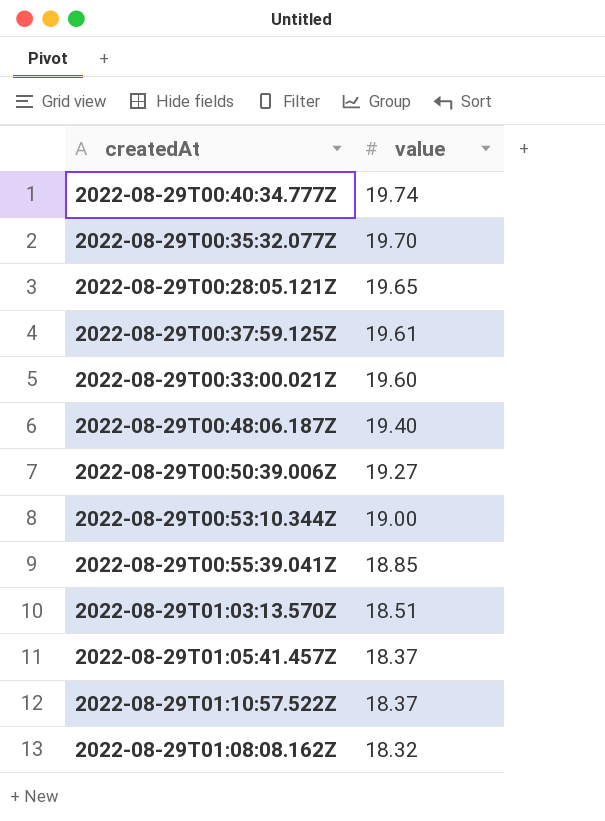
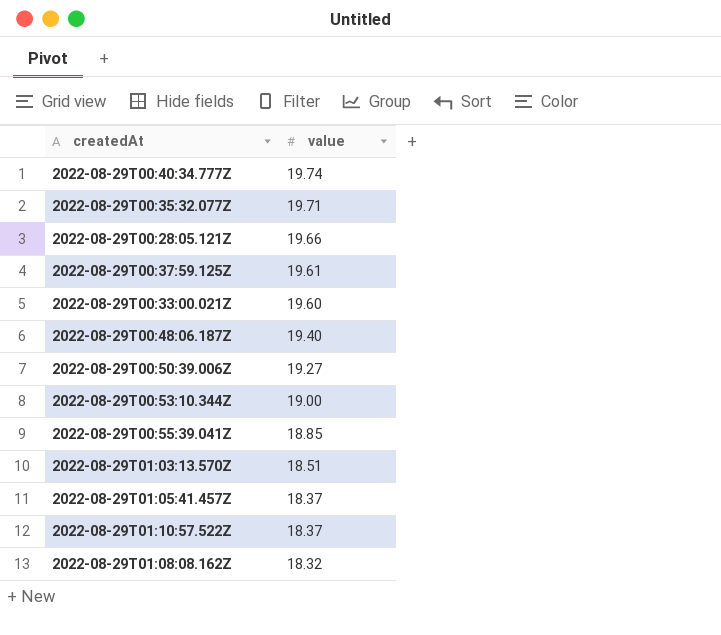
2022-08-29T00:35:32.077Z | value: 19.70 -> 19.71
2022-08-29T00:28:05.121Z | value: 19.65 -> 19.66

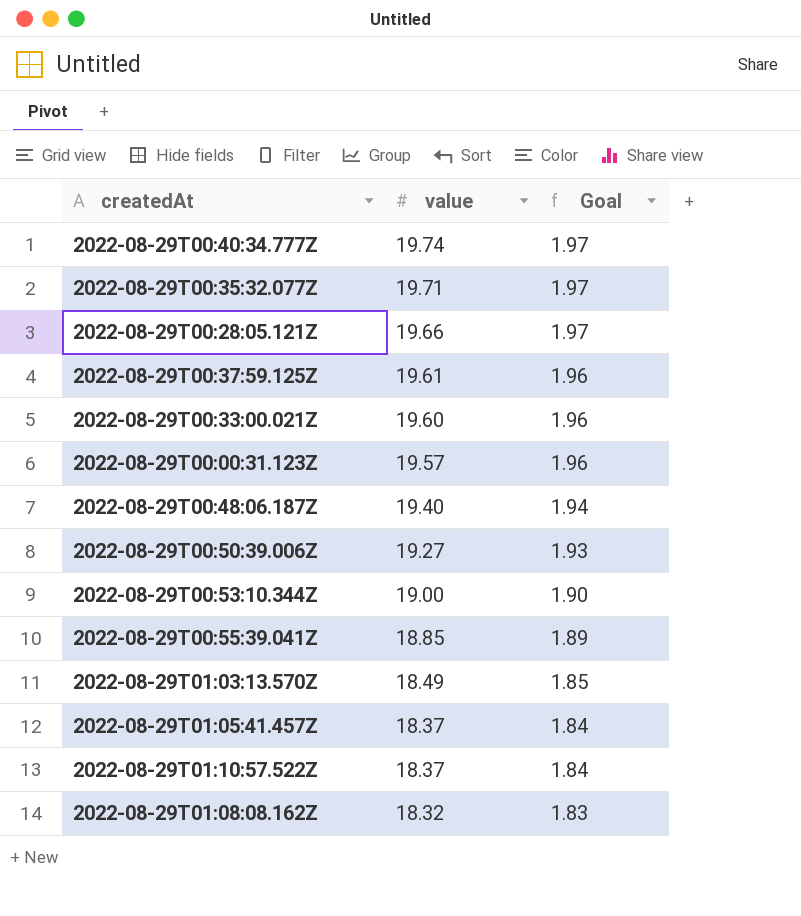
column Goal | formula: none -> [value] * 0.1
row 2022-08-29T00:00:31.123Z: none -> 19.57 | 1.96
2022-08-29T01:03:13.570Z | value: 18.51 -> 18.49

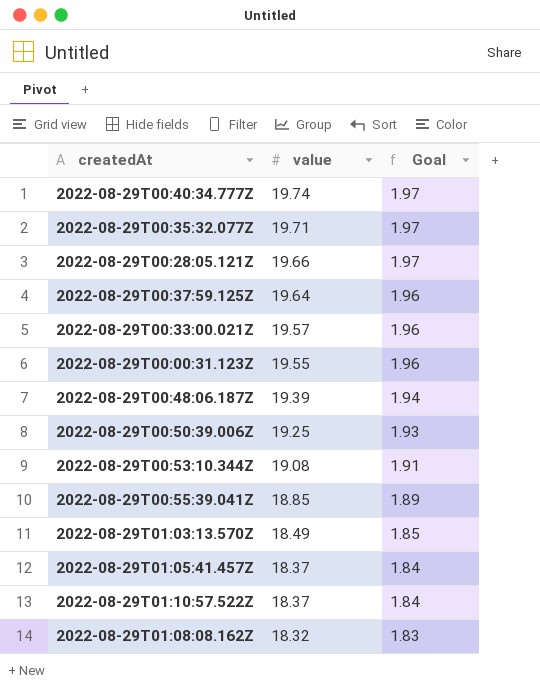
2022-08-29T00:37:59.125Z | value: 19.61 -> 19.64
2022-08-29T00:33:00.021Z | value: 19.60 -> 19.57
2022-08-29T00:00:31.123Z | value: 19.57 -> 19.55
2022-08-29T00:48:06.187Z | value: 19.40 -> 19.39
2022-08-29T00:50:39.006Z | value: 19.27 -> 19.25
2022-08-29T00:53:10.344Z | value: 19.00 -> 19.08
2022-08-29T00:53:10.344Z | Goal: 1.90 -> 1.91

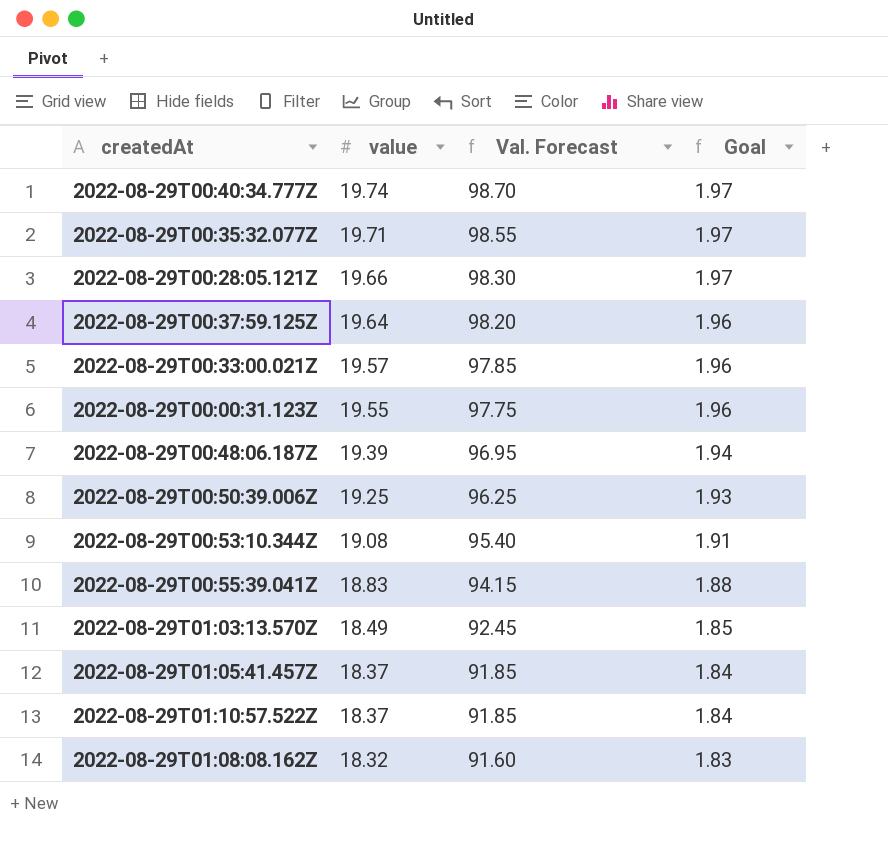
column Val. Forecast | formula: none -> [value] * 5
2022-08-29T00:55:39.041Z | value: 18.85 -> 18.83
2022-08-29T00:55:39.041Z | Goal: 1.89 -> 1.88

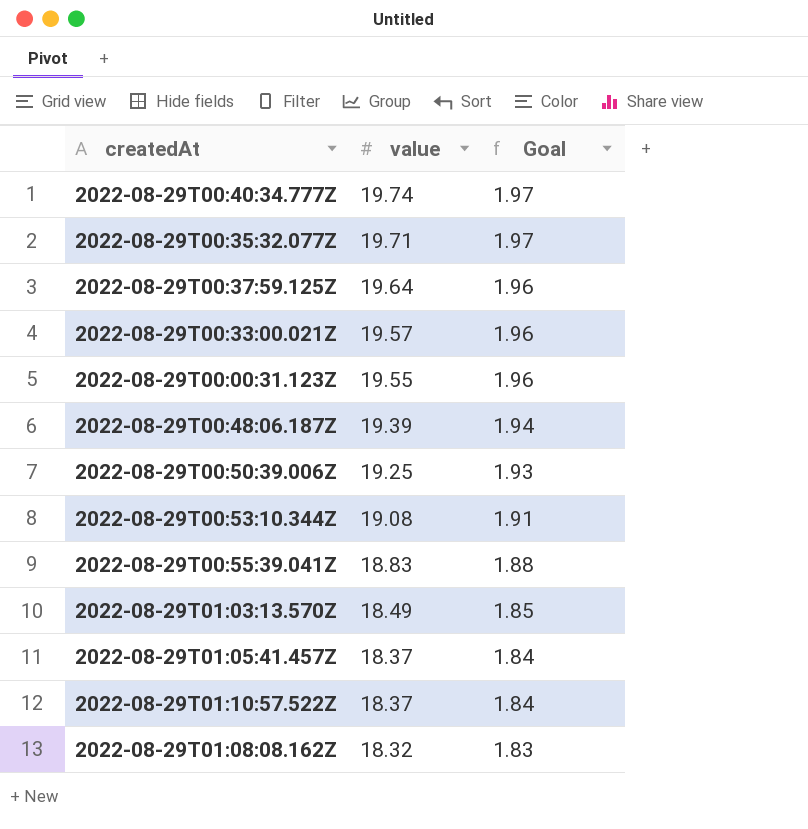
column Val. Forecast | formula: [value] * 5 -> none
row 2022-08-29T00:28:05.121Z: 19.66 | 98.30 | 1.97 -> none

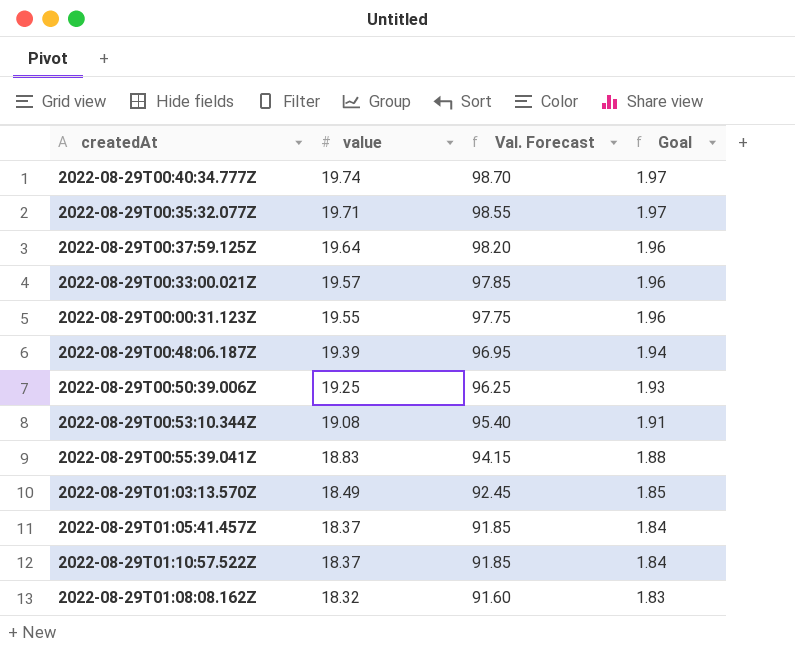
column Val. Forecast | formula: none -> [value] * 5

